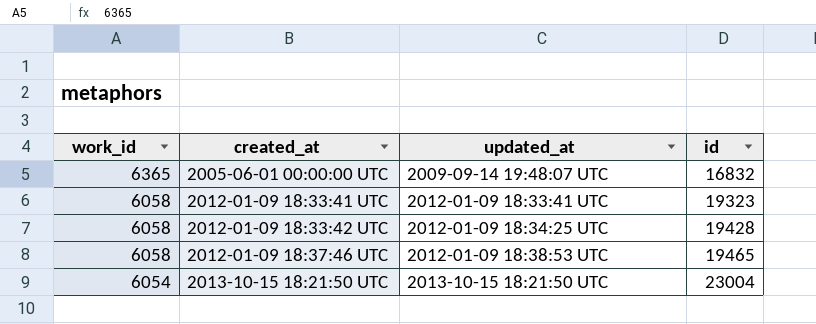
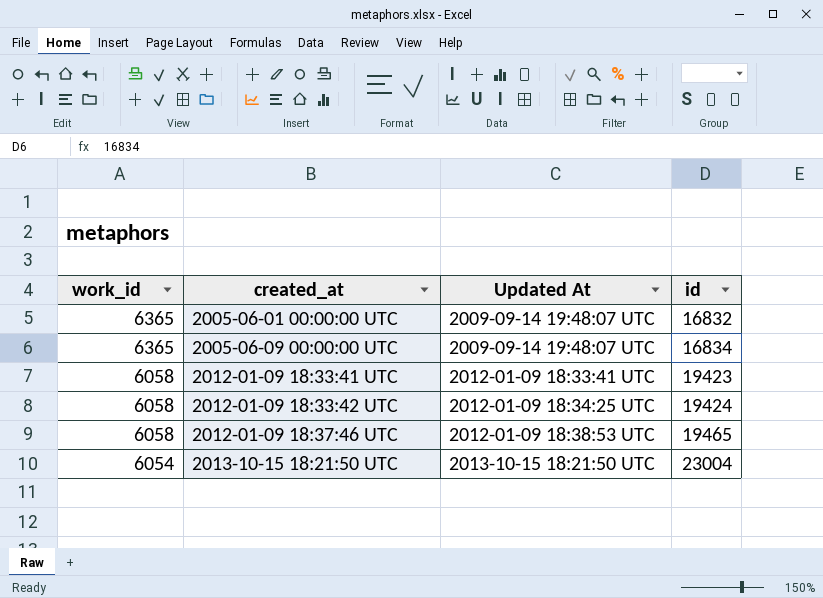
column name: updated_at -> Updated At
row 2005-06-09 00:00:00 UTC: none -> 6365 | 2009-09-14 19:48:07 UTC | 16834
2012-01-09 18:33:41 UTC | id: 19323 -> 19423
2012-01-09 18:33:42 UTC | id: 19428 -> 19424

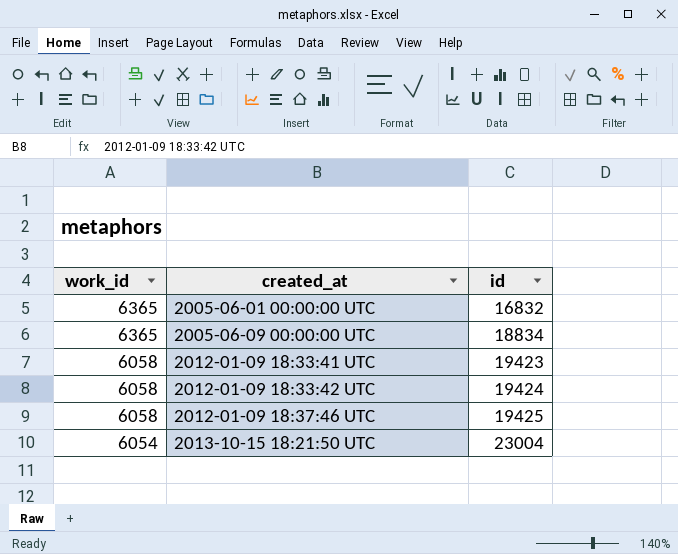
column Updated At | position: 3 -> none
2005-06-09 00:00:00 UTC | id: 16834 -> 18834
2012-01-09 18:37:46 UTC | id: 19465 -> 19425

